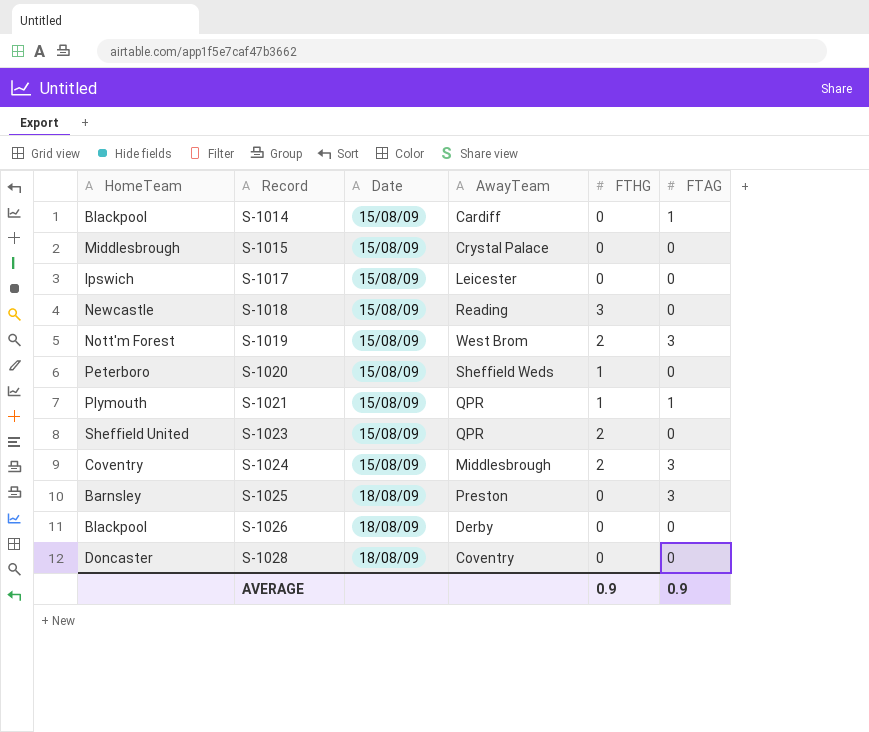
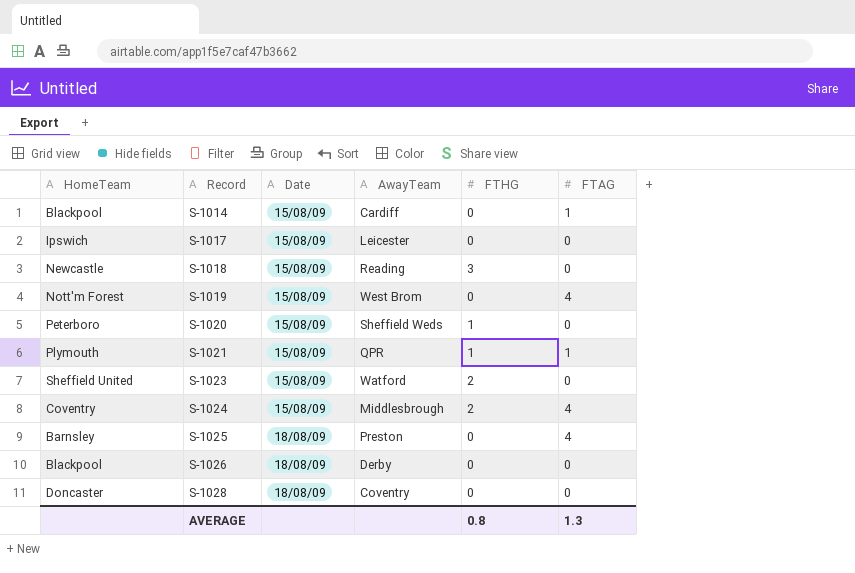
row S-1015: Middlesbrough | 15/08/09 | Crystal Palace | 0 | 0 -> none
S-1019 | FTHG: 2 -> 0
S-1019 | FTAG: 3 -> 4
S-1023 | AwayTeam: QPR -> Watford
S-1024 | FTAG: 3 -> 4
S-1025 | FTAG: 3 -> 4
AVERAGE | FTHG: 0.9 -> 0.8
AVERAGE | FTAG: 0.9 -> 1.3

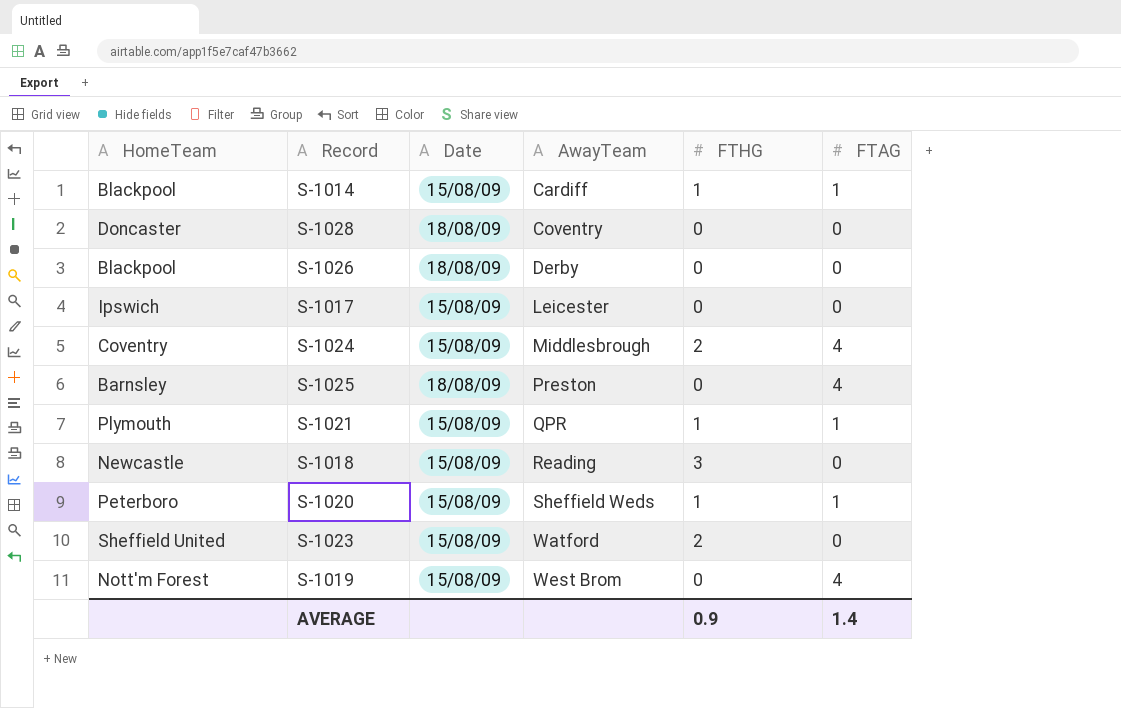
row order: Record ascending -> AwayTeam ascending
S-1014 | FTHG: 0 -> 1
S-1020 | FTAG: 0 -> 1
AVERAGE | FTHG: 0.8 -> 0.9
AVERAGE | FTAG: 1.3 -> 1.4

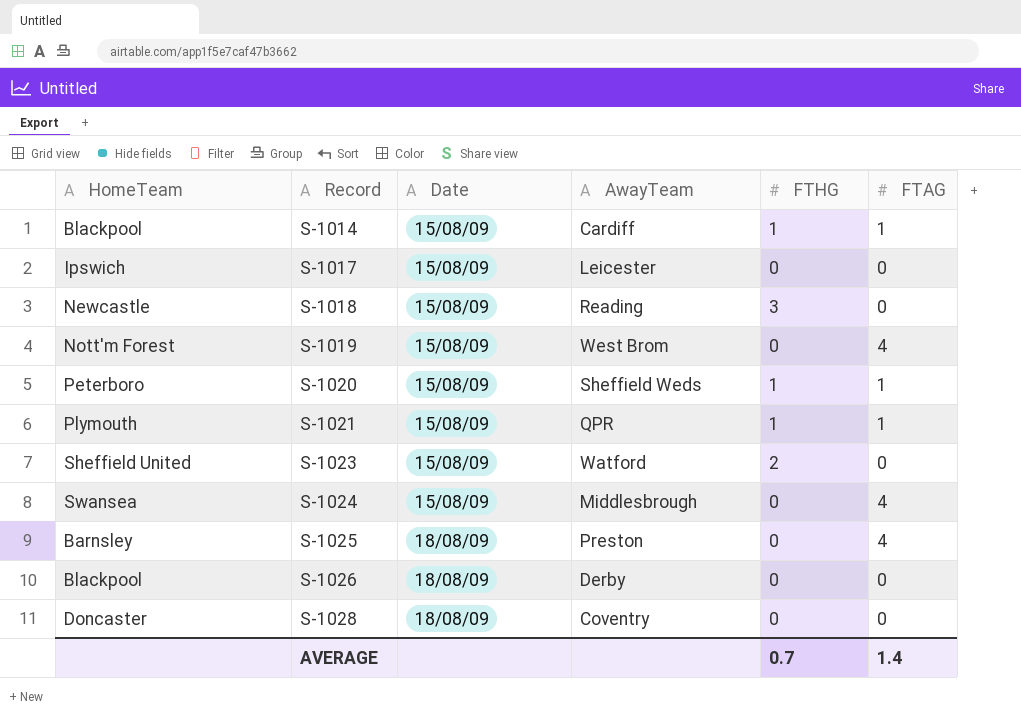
row order: AwayTeam ascending -> Record ascending
S-1024 | HomeTeam: Coventry -> Swansea
S-1024 | FTHG: 2 -> 0
AVERAGE | FTHG: 0.9 -> 0.7

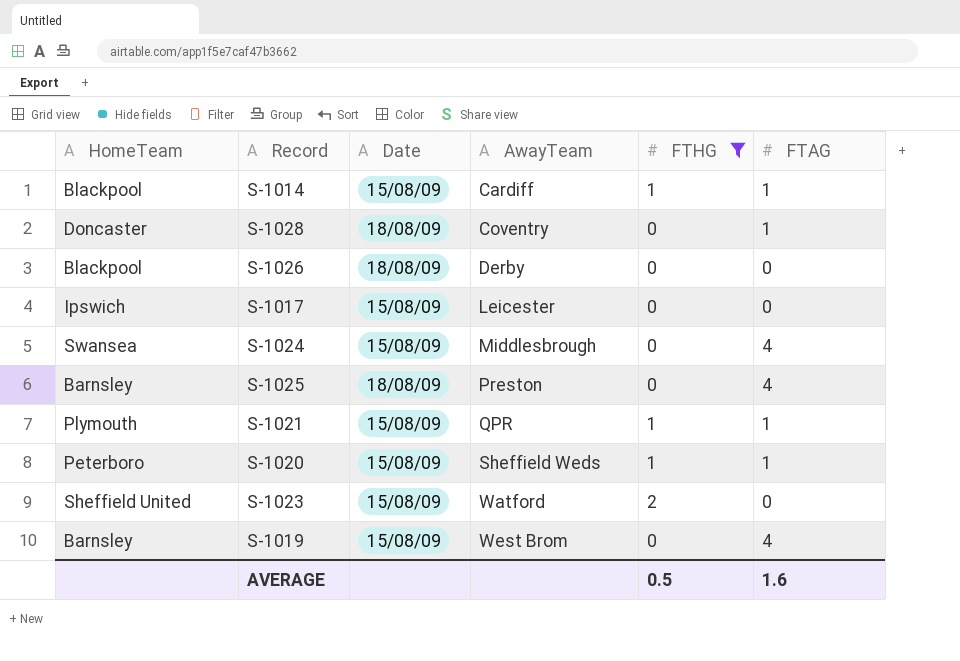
filter: none -> FTHG != 3
row order: Record ascending -> AwayTeam ascending
S-1028 | FTAG: 0 -> 1
S-1019 | HomeTeam: Nott'm Forest -> Barnsley
AVERAGE | FTHG: 0.7 -> 0.5
AVERAGE | FTAG: 1.4 -> 1.6

